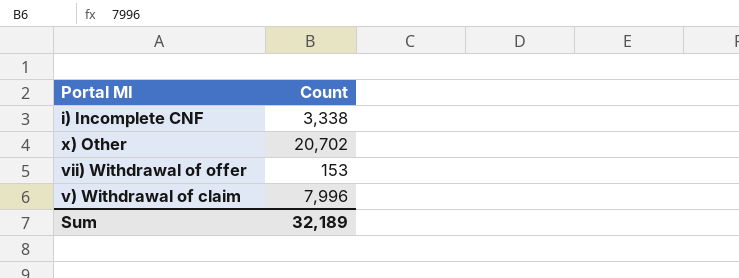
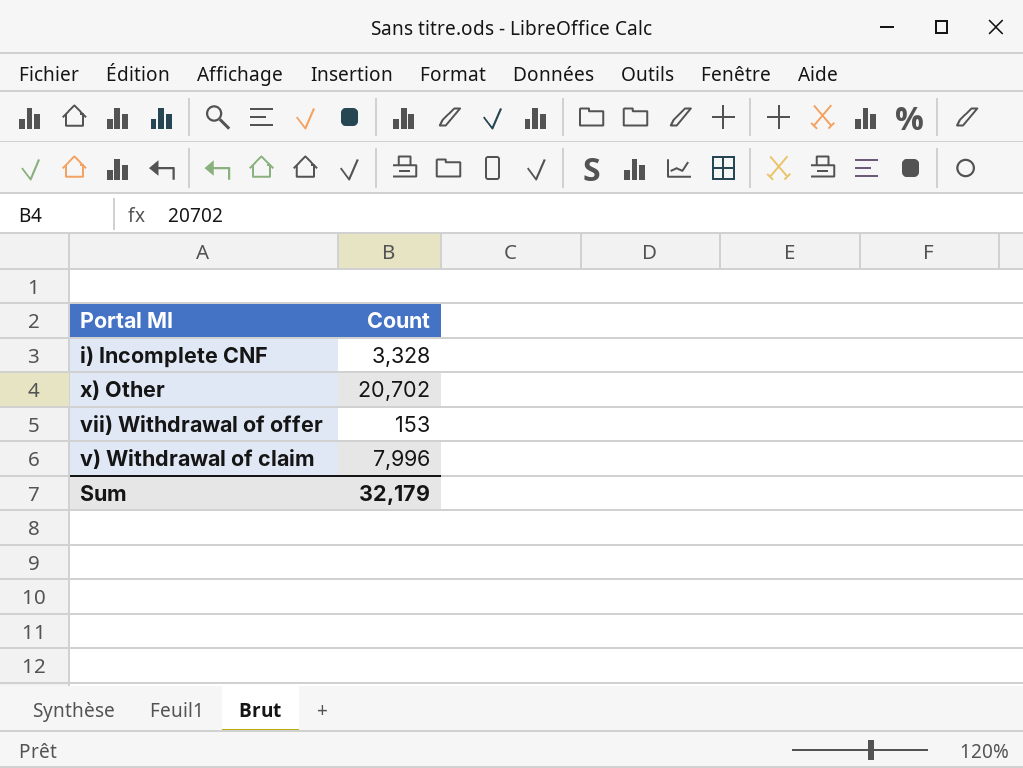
i) Incomplete CNF | Count: 3,338 -> 3,328
Sum | Count: 32,189 -> 32,179

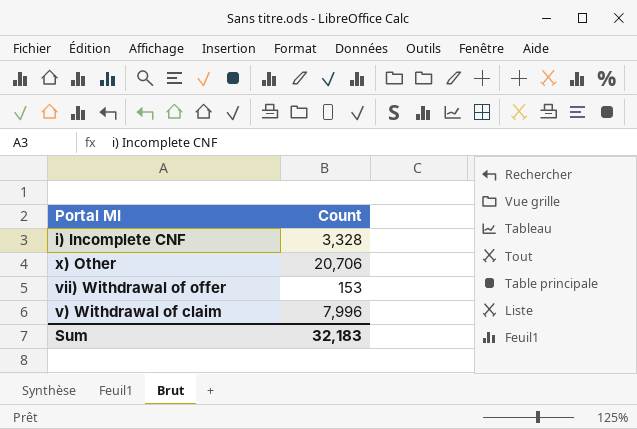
x) Other | Count: 20,702 -> 20,706
Sum | Count: 32,179 -> 32,183

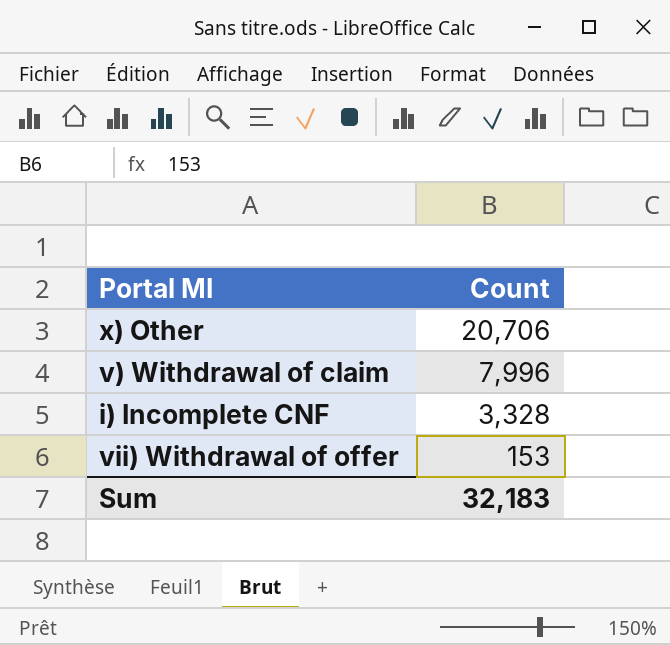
row order: none -> Count descending

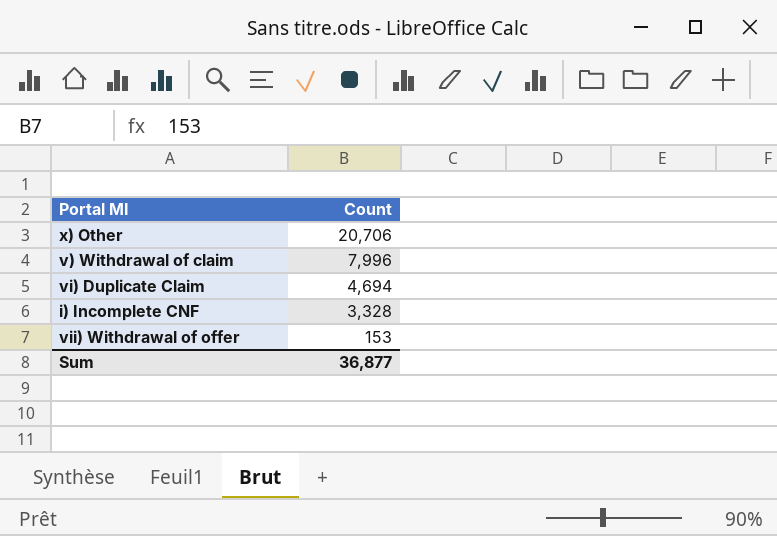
row vi) Duplicate Claim: none -> 4,694
Sum | Count: 32,183 -> 36,877

